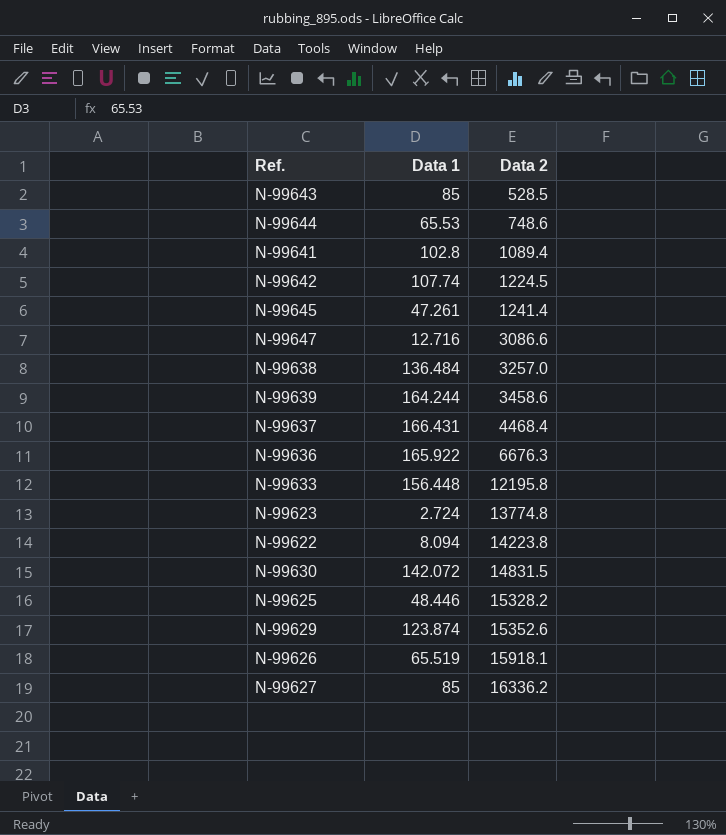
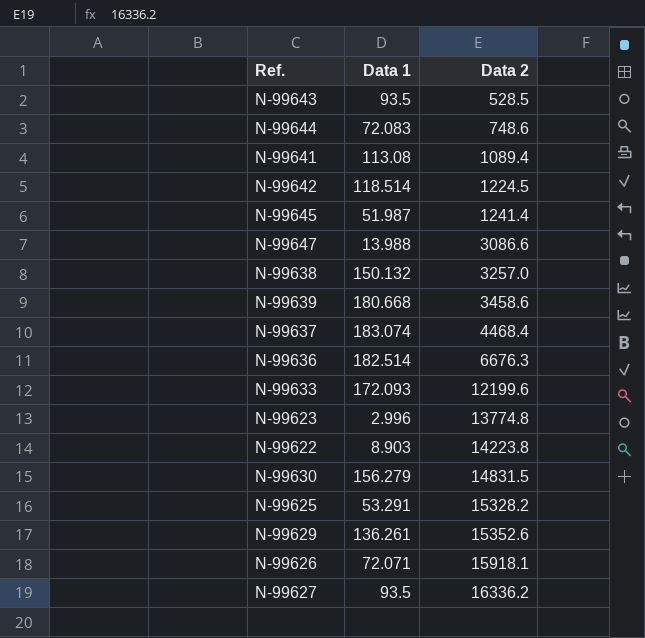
N-99643 | Data 1: 85 -> 93.5
N-99644 | Data 1: 65.53 -> 72.083
N-99641 | Data 1: 102.8 -> 113.08
N-99642 | Data 1: 107.74 -> 118.514
N-99645 | Data 1: 47.261 -> 51.987
N-99647 | Data 1: 12.716 -> 13.988
N-99638 | Data 1: 136.484 -> 150.132
N-99639 | Data 1: 164.244 -> 180.668
N-99637 | Data 1: 166.431 -> 183.074
N-99636 | Data 1: 165.922 -> 182.514
N-99633 | Data 1: 156.448 -> 172.093
N-99633 | Data 2: 12195.8 -> 12199.6
N-99623 | Data 1: 2.724 -> 2.996
N-99622 | Data 1: 8.094 -> 8.903
N-99630 | Data 1: 142.072 -> 156.279
N-99625 | Data 1: 48.446 -> 53.291
N-99629 | Data 1: 123.874 -> 136.261
N-99626 | Data 1: 65.519 -> 72.071
N-99627 | Data 1: 85 -> 93.5

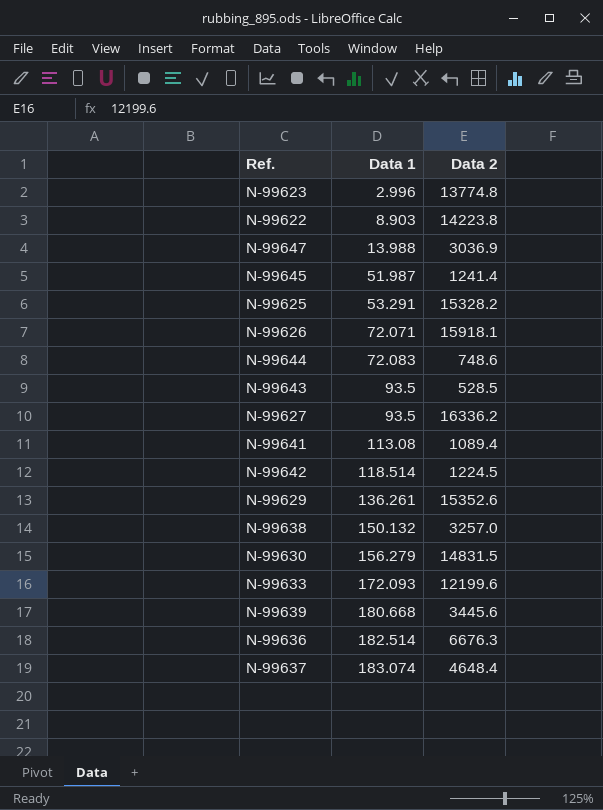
row order: Data 2 ascending -> Data 1 ascending
N-99647 | Data 2: 3086.6 -> 3036.9
N-99639 | Data 2: 3458.6 -> 3445.6
N-99637 | Data 2: 4468.4 -> 4648.4

